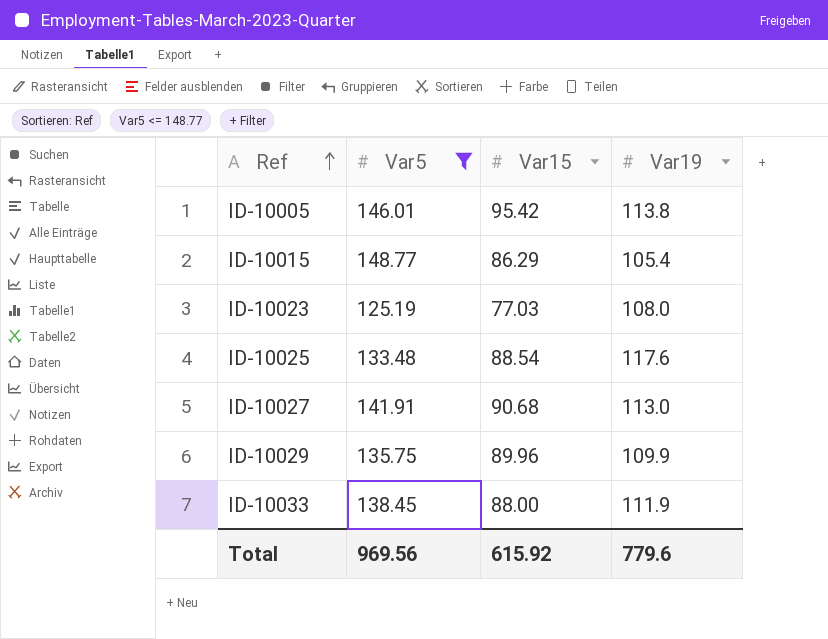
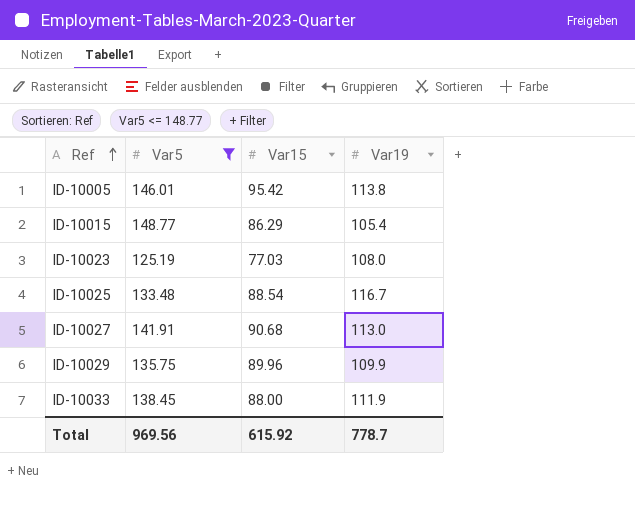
ID-10025 | Var19: 117.6 -> 116.7
Total | Var19: 779.6 -> 778.7

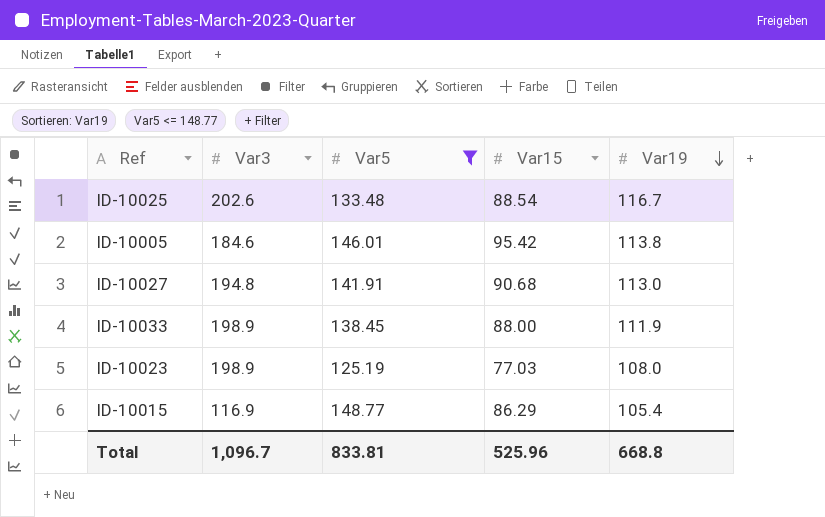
row order: Ref ascending -> Var19 descending
column Var3 | position: none -> 2
row ID-10029: 135.75 | 89.96 | 109.9 -> none
Total | Var5: 969.56 -> 833.81
Total | Var15: 615.92 -> 525.96
Total | Var19: 778.7 -> 668.8

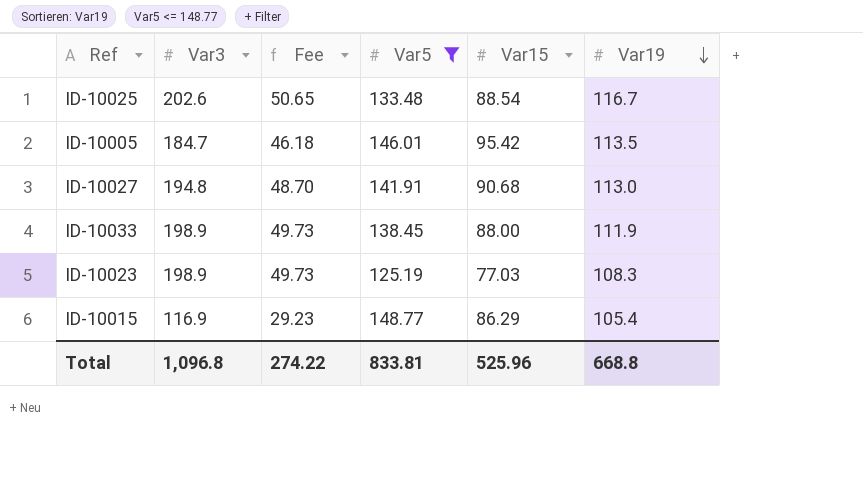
column Fee | formula: none -> [Var3] * 0.25
ID-10005 | Var3: 184.6 -> 184.7
ID-10005 | Var19: 113.8 -> 113.5
ID-10023 | Var19: 108.0 -> 108.3
Total | Var3: 1,096.7 -> 1,096.8

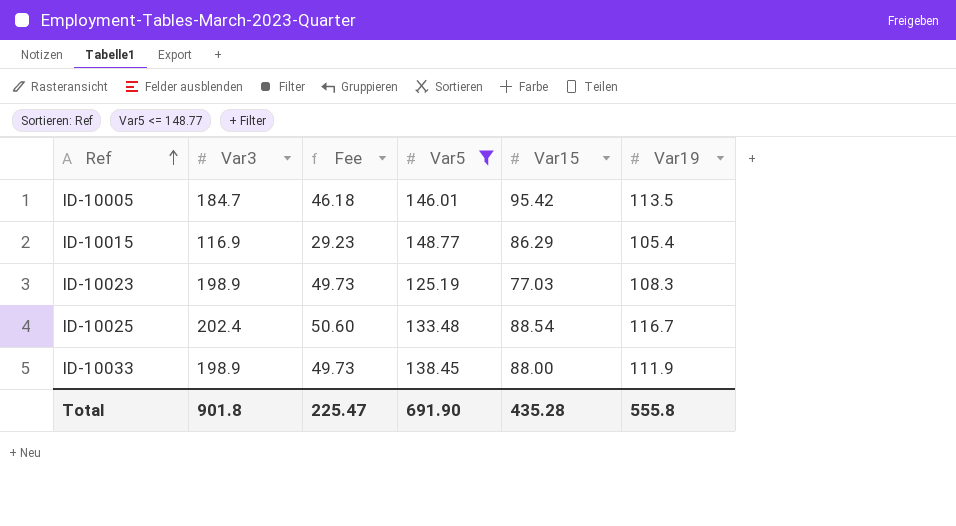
row order: Var19 descending -> Ref ascending
row ID-10027: 194.8 | 48.70 | 141.91 | 90.68 | 113.0 -> none
ID-10025 | Var3: 202.6 -> 202.4
ID-10025 | Fee: 50.65 -> 50.60
Total | Var3: 1,096.8 -> 901.8
Total | Fee: 274.22 -> 225.47
Total | Var5: 833.81 -> 691.90
Total | Var15: 525.96 -> 435.28
Total | Var19: 668.8 -> 555.8

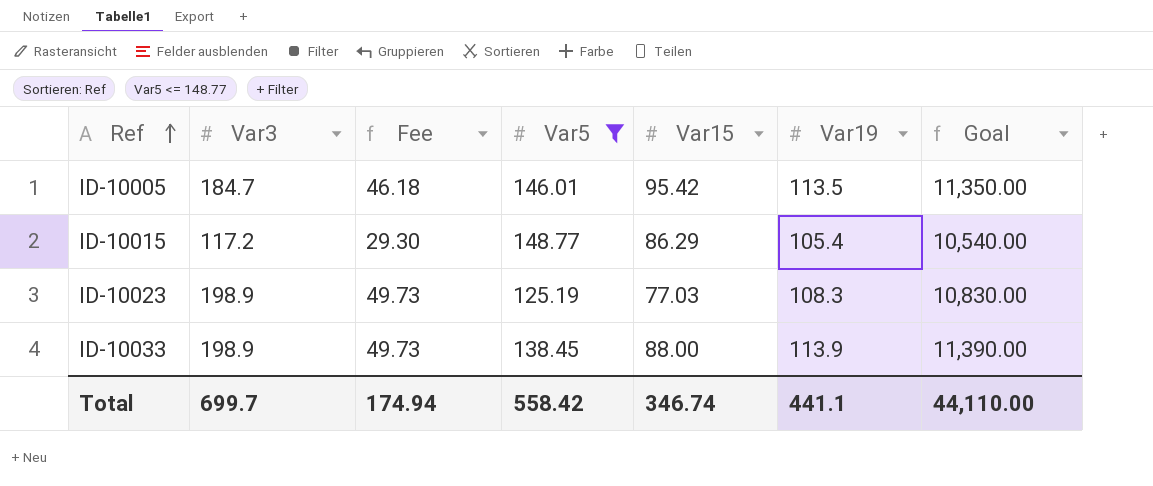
column Goal | formula: none -> [Var19] * 100
row ID-10025: 202.4 | 50.60 | 133.48 | 88.54 | 116.7 -> none
ID-10015 | Var3: 116.9 -> 117.2
ID-10015 | Fee: 29.23 -> 29.30
ID-10033 | Var19: 111.9 -> 113.9
Total | Var3: 901.8 -> 699.7
Total | Fee: 225.47 -> 174.94
Total | Var5: 691.90 -> 558.42
Total | Var15: 435.28 -> 346.74
Total | Var19: 555.8 -> 441.1

